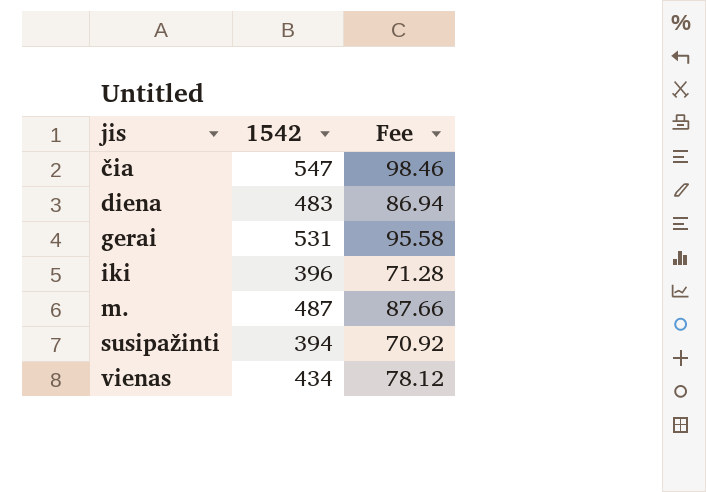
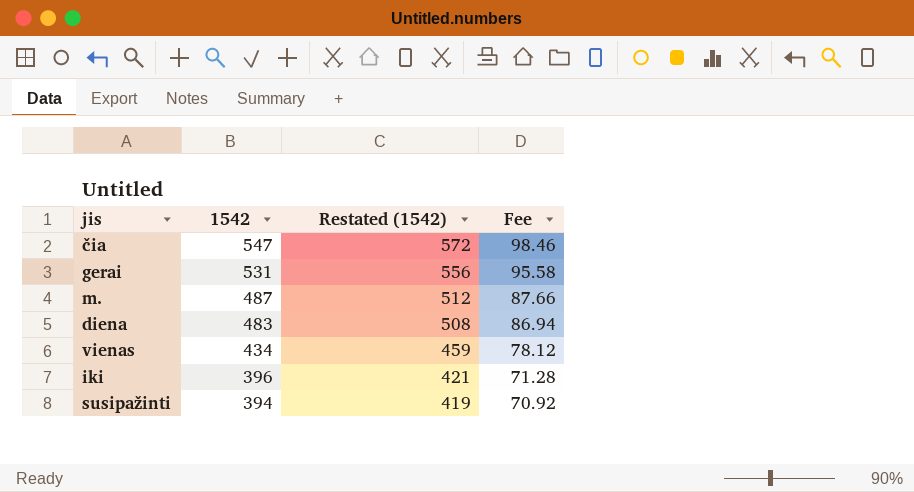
row order: jis ascending -> 1542 descending
column Restated (1542) | formula: none -> [1542] + 25

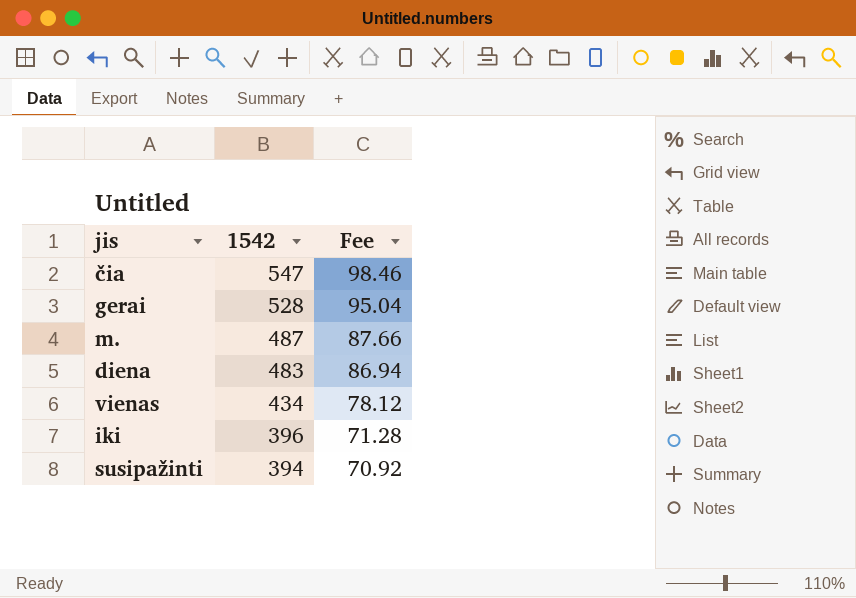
column Restated (1542) | formula: [1542] + 25 -> none
gerai | 1542: 531 -> 528
gerai | Fee: 95.58 -> 95.04

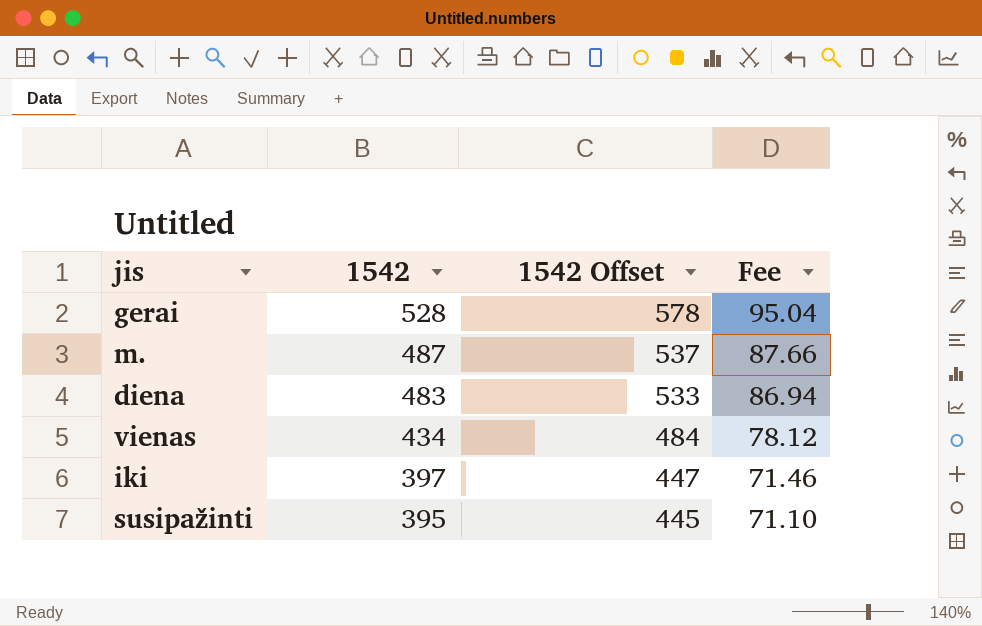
column 1542 Offset | formula: none -> [1542] + 50
row čia: 547 | 98.46 -> none
iki | 1542: 396 -> 397
iki | Fee: 71.28 -> 71.46
susipažinti | 1542: 394 -> 395
susipažinti | Fee: 70.92 -> 71.10

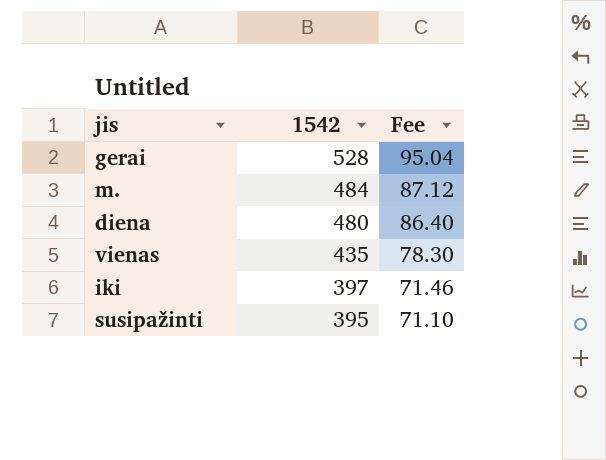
column 1542 Offset | formula: [1542] + 50 -> none
m. | 1542: 487 -> 484
m. | Fee: 87.66 -> 87.12
diena | 1542: 483 -> 480
diena | Fee: 86.94 -> 86.40
vienas | 1542: 434 -> 435
vienas | Fee: 78.12 -> 78.30

